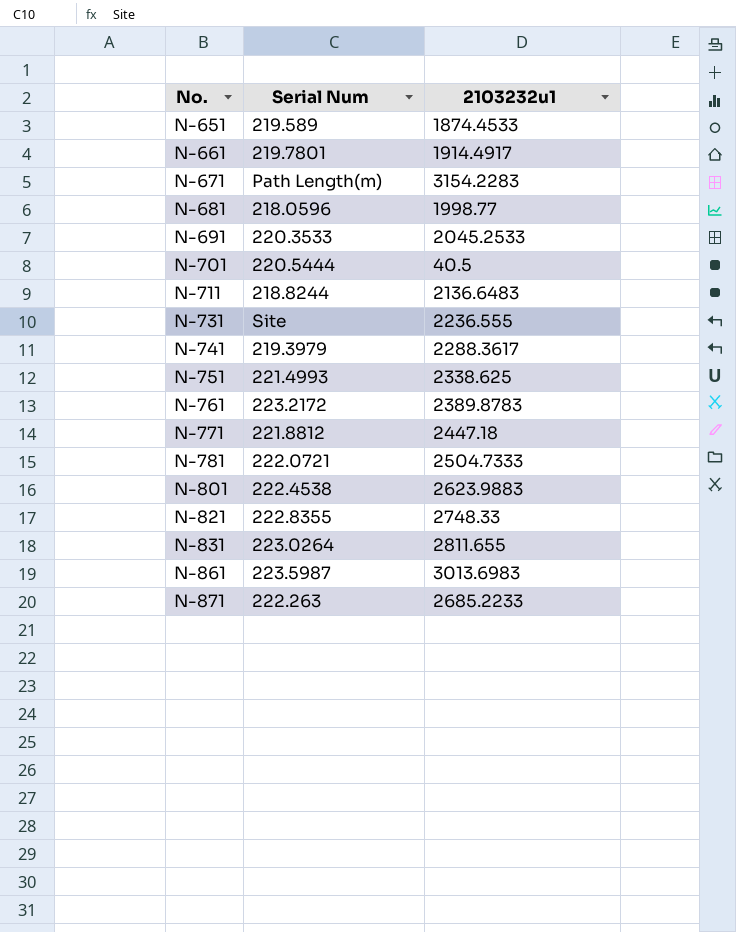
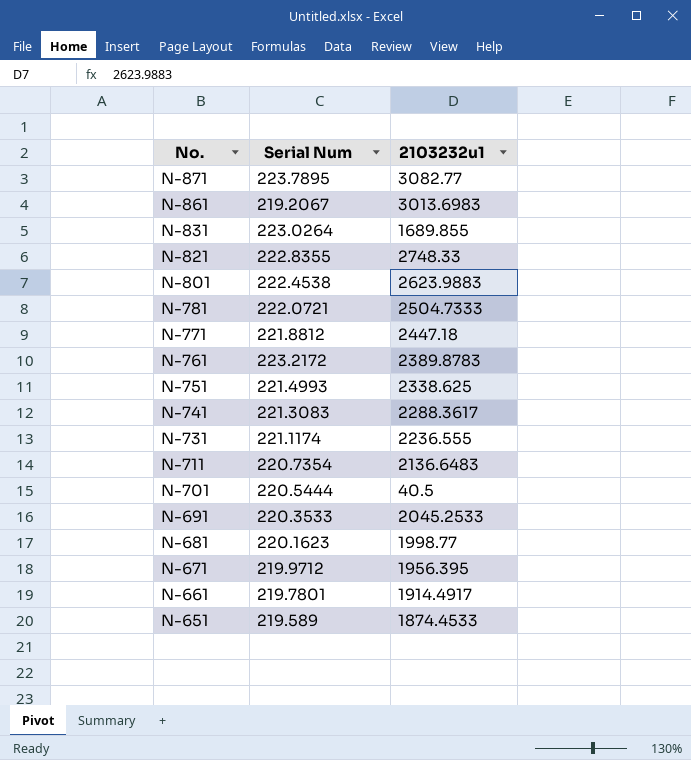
row order: No. ascending -> No. descending
N-871 | Serial Num: 222.263 -> 223.7895
N-871 | 2103232u1: 2685.2233 -> 3082.77
N-861 | Serial Num: 223.5987 -> 219.2067
N-831 | 2103232u1: 2811.655 -> 1689.855
N-741 | Serial Num: 219.3979 -> 221.3083
N-731 | Serial Num: Site -> 221.1174
N-711 | Serial Num: 218.8244 -> 220.7354
N-681 | Serial Num: 218.0596 -> 220.1623
N-671 | Serial Num: Path Length(m) -> 219.9712
N-671 | 2103232u1: 3154.2283 -> 1956.395

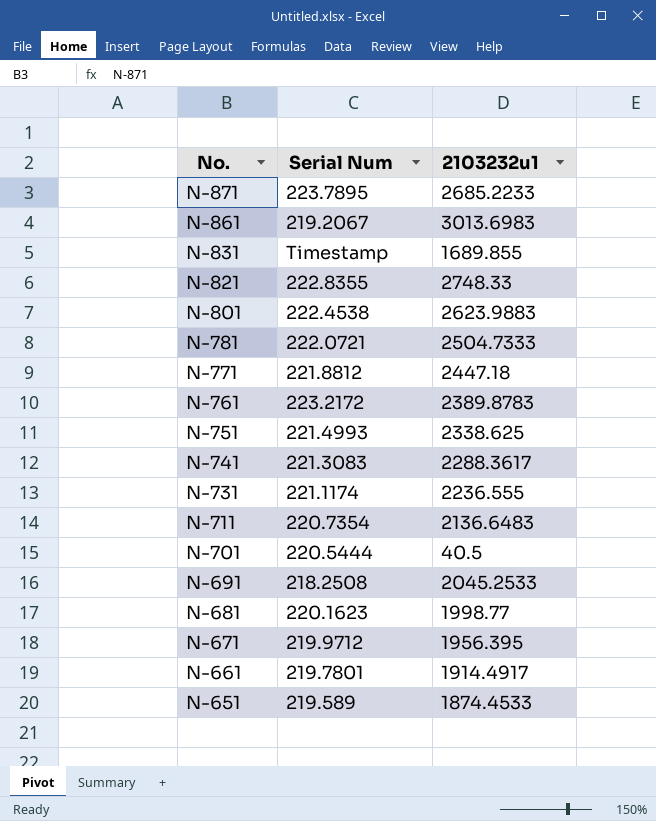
N-871 | 2103232u1: 3082.77 -> 2685.2233
N-831 | Serial Num: 223.0264 -> Timestamp
N-691 | Serial Num: 220.3533 -> 218.2508

